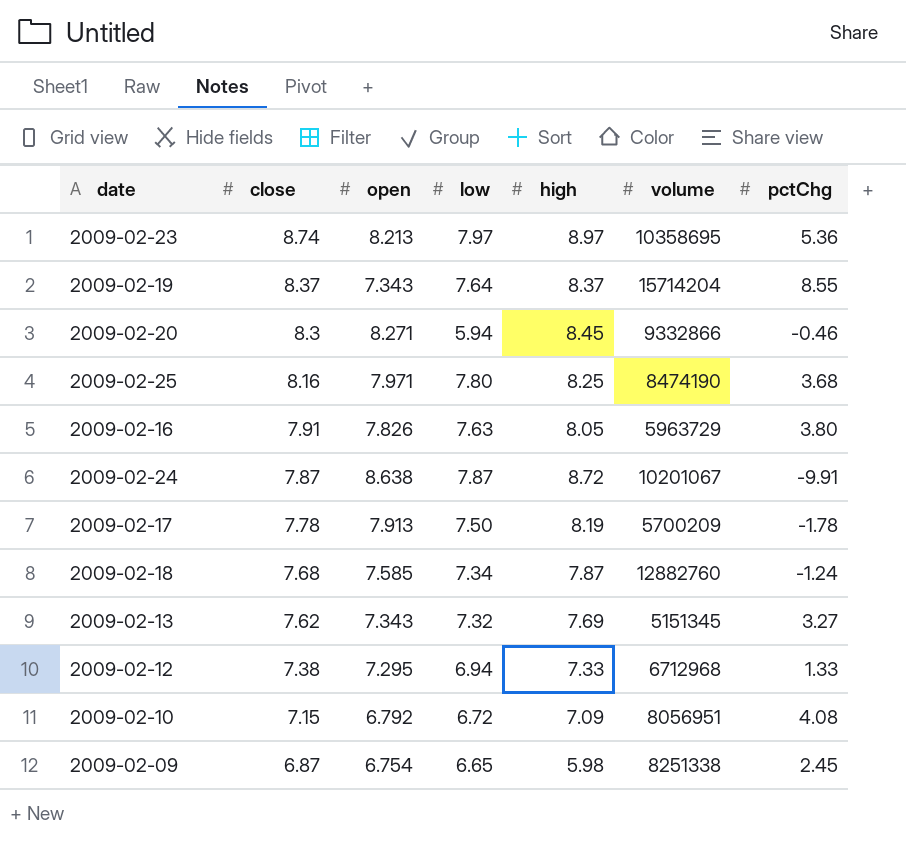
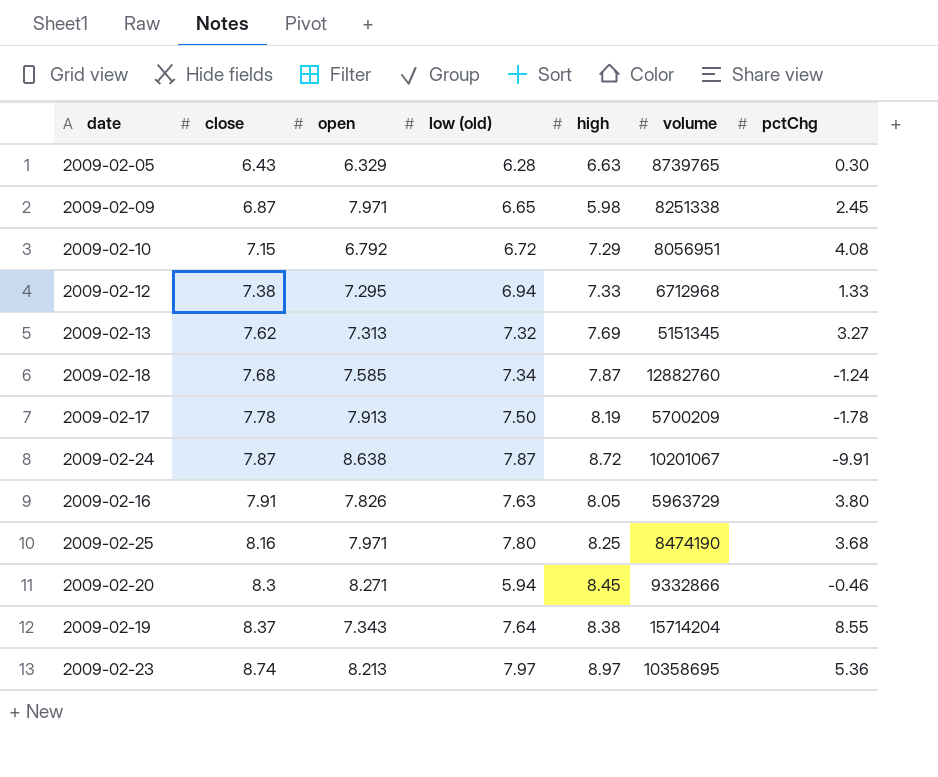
row order: close descending -> close ascending
column name: low -> low (old)
row 2009-02-05: none -> 6.43 | 6.329 | 6.28 | 6.63 | 8739765 | 0.30
2009-02-09 | open: 6.754 -> 7.971
2009-02-10 | high: 7.09 -> 7.29
2009-02-13 | open: 7.343 -> 7.313
2009-02-19 | high: 8.37 -> 8.38

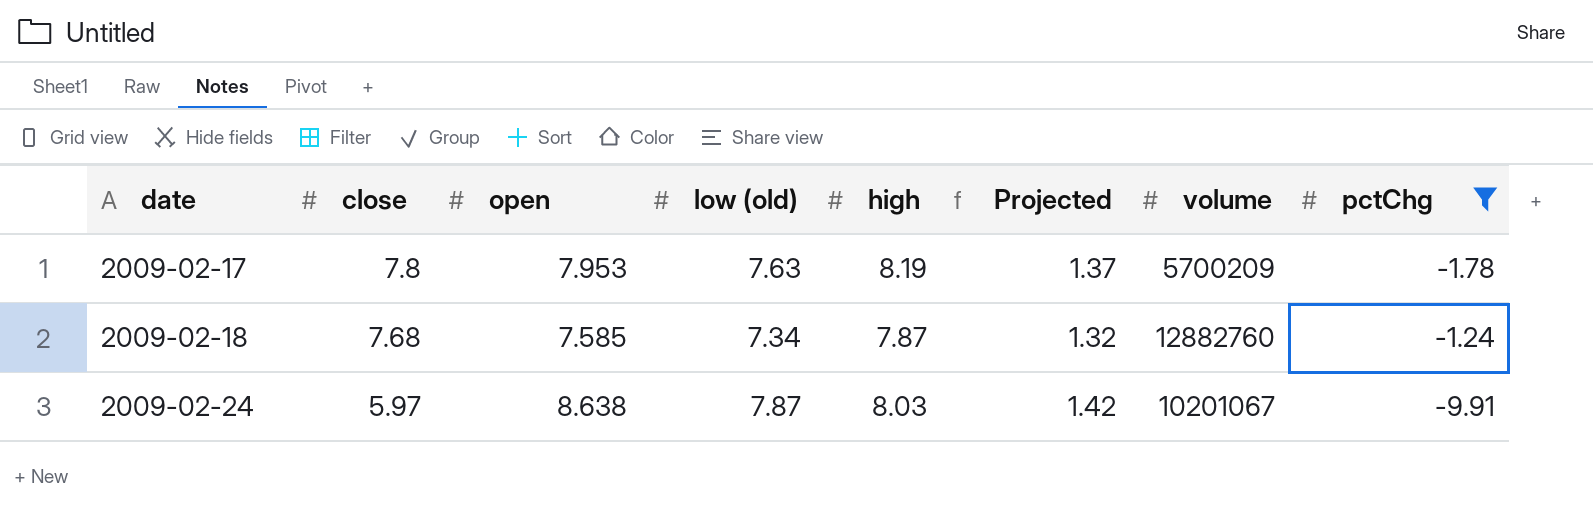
filter: none -> pctChg <= -1.24
row order: close ascending -> date ascending
column Projected | formula: none -> [low (old)] * 0.18
2009-02-17 | close: 7.78 -> 7.8
2009-02-17 | open: 7.913 -> 7.953
2009-02-17 | low (old): 7.50 -> 7.63
2009-02-24 | close: 7.87 -> 5.97
2009-02-24 | high: 8.72 -> 8.03

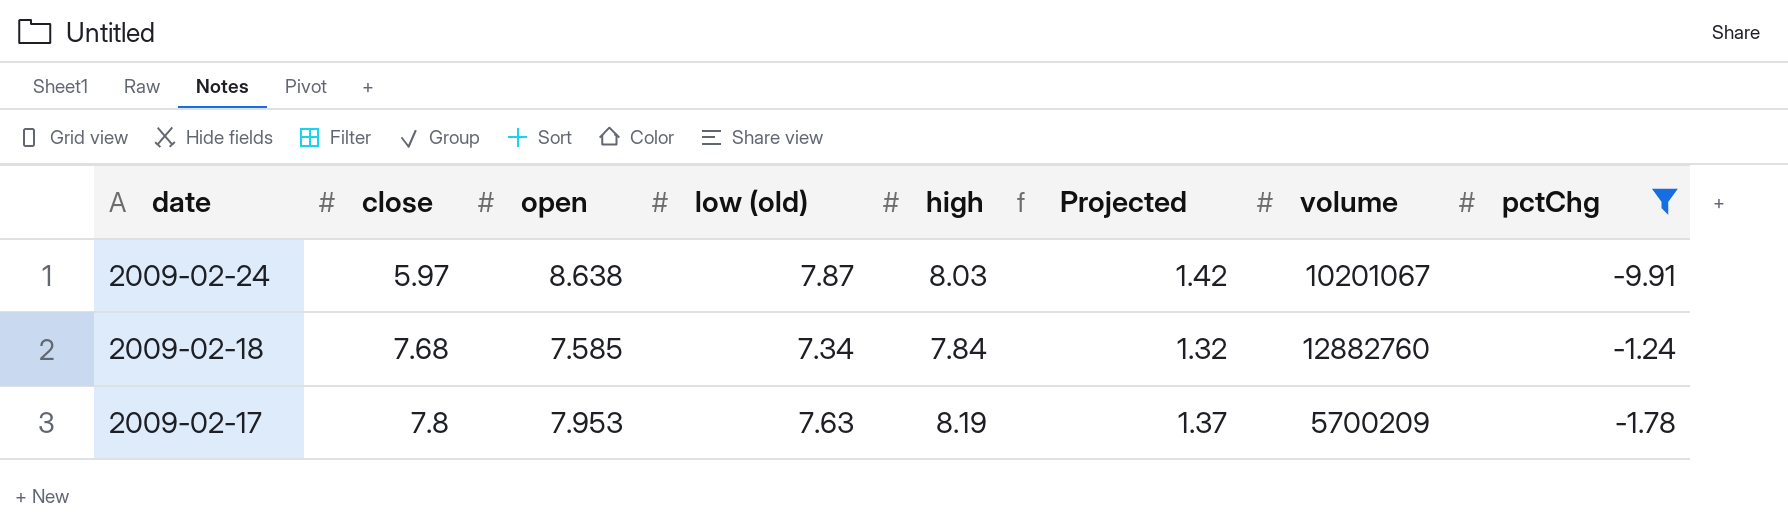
row order: date ascending -> date descending
2009-02-18 | high: 7.87 -> 7.84

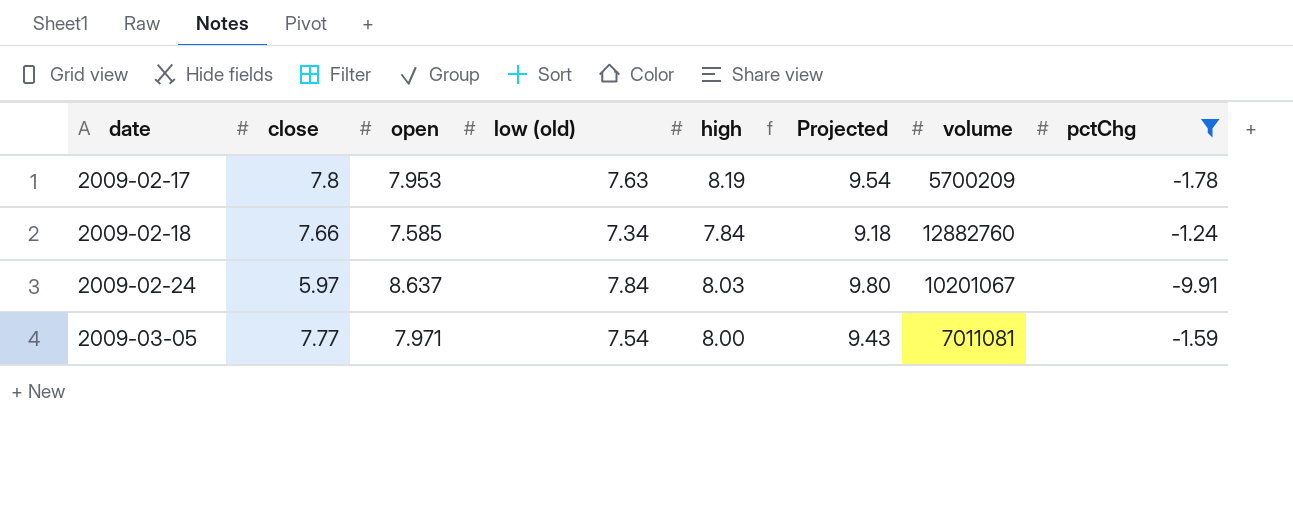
row order: date descending -> date ascending
column Projected | formula: [low (old)] * 0.18 -> [low (old)] * 1.25
2009-02-18 | close: 7.68 -> 7.66
2009-02-24 | open: 8.638 -> 8.637
2009-02-24 | low (old): 7.87 -> 7.84
row 2009-03-05: none -> 7.77 | 7.971 | 7.54 | 8.00 | 9.43 | 7011081 | -1.59

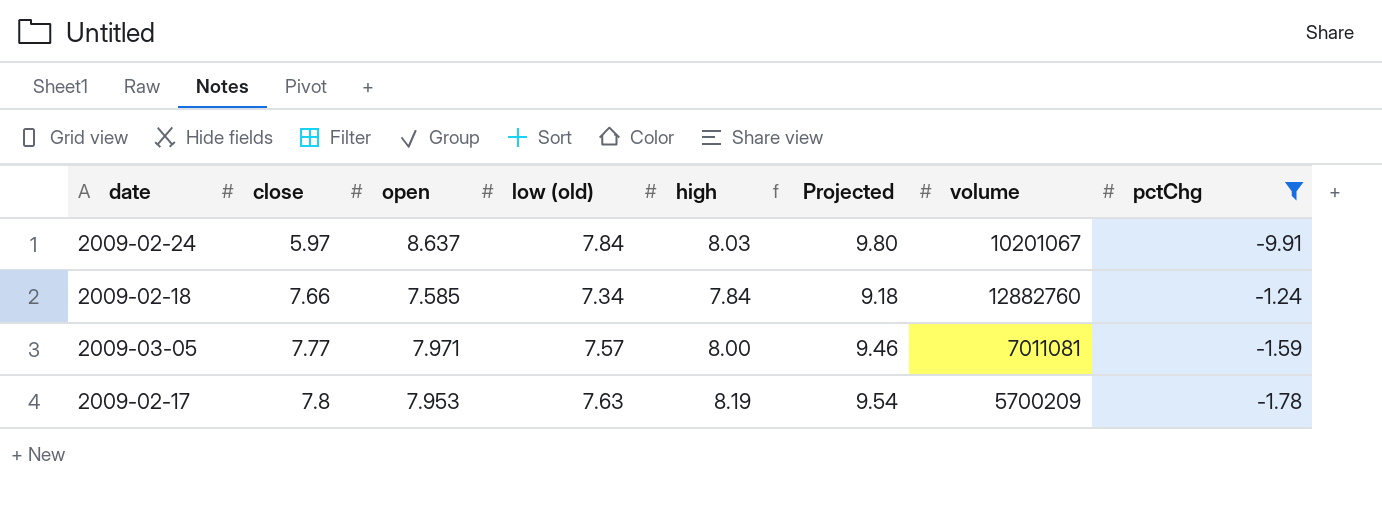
row order: date ascending -> close ascending
2009-03-05 | low (old): 7.54 -> 7.57
2009-03-05 | Projected: 9.43 -> 9.46

